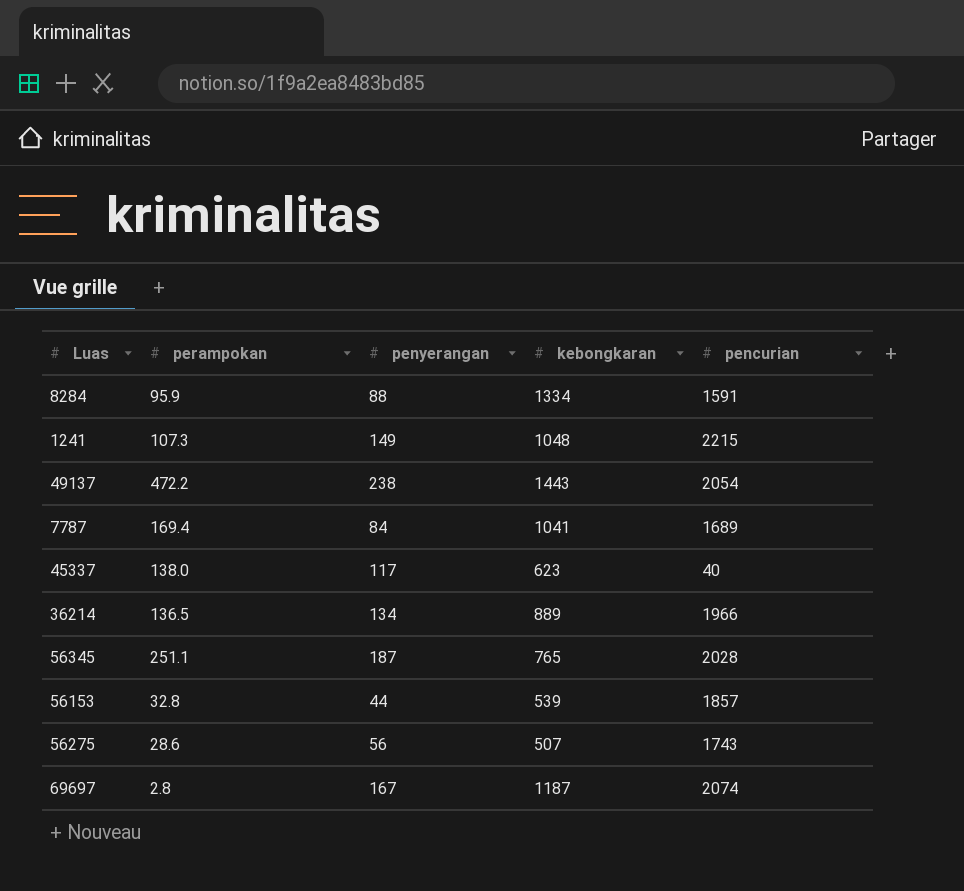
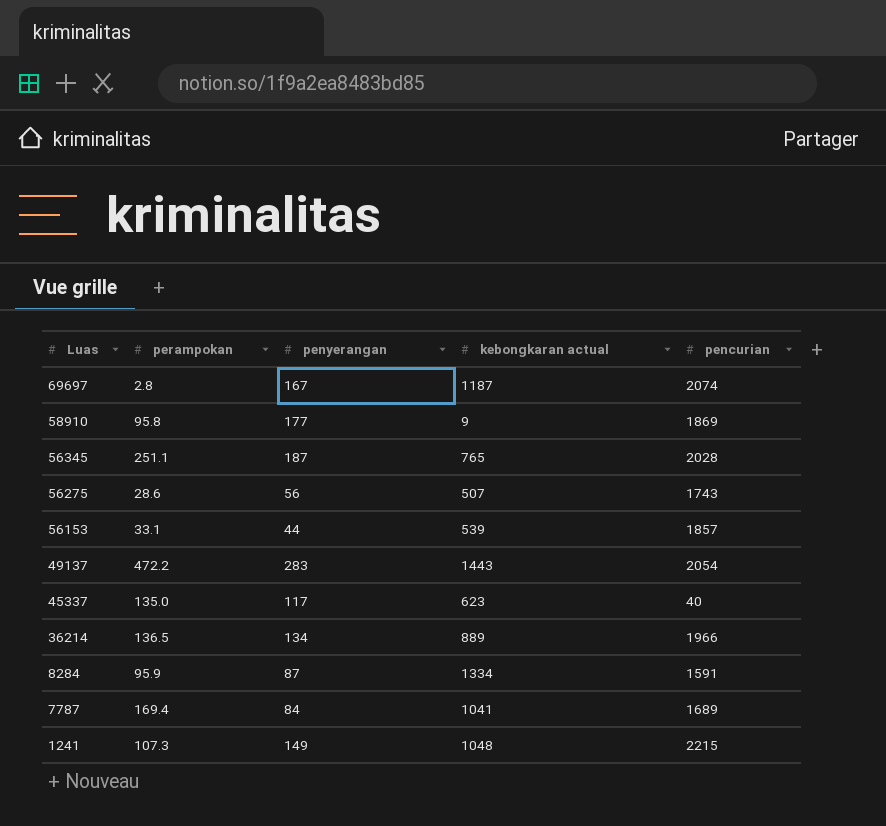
row order: none -> Luas descending
column name: kebongkaran -> kebongkaran actual
row 58910: none -> 95.8 | 177 | 9 | 1869
56153 | perampokan: 32.8 -> 33.1
49137 | penyerangan: 238 -> 283
45337 | perampokan: 138.0 -> 135.0
8284 | penyerangan: 88 -> 87

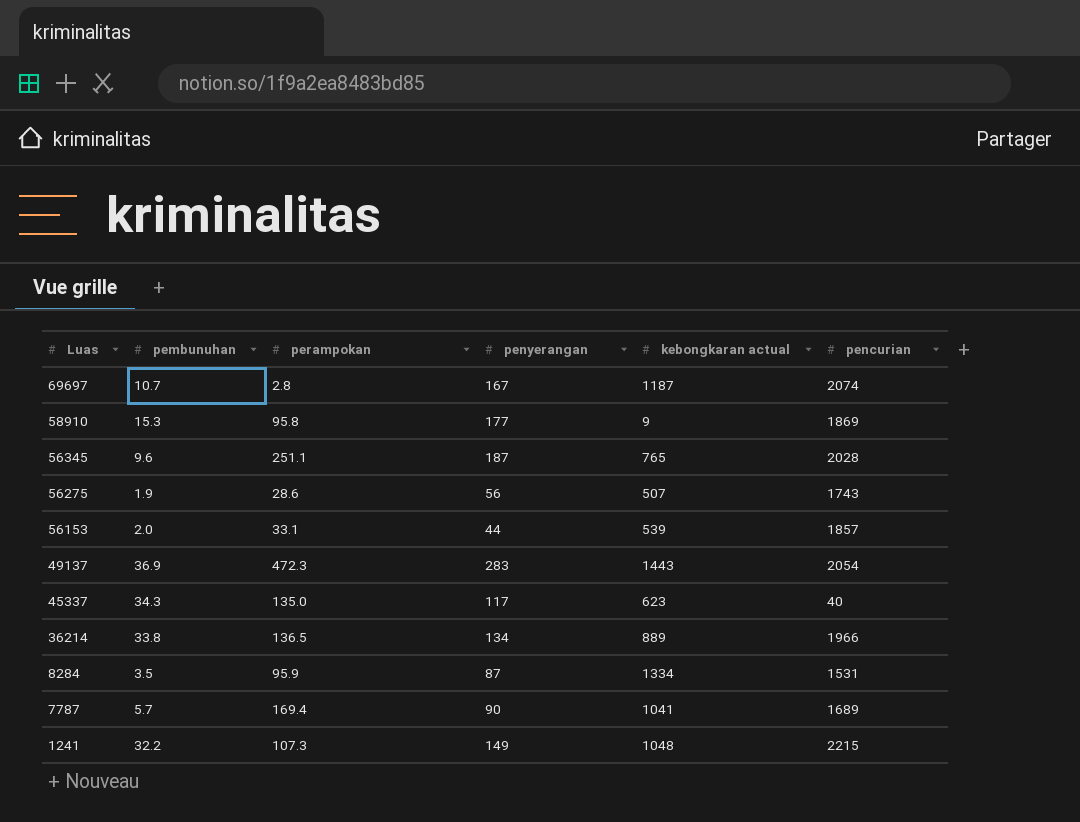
column pembunuhan | position: none -> 2
49137 | perampokan: 472.2 -> 472.3
8284 | pencurian: 1591 -> 1531
7787 | penyerangan: 84 -> 90

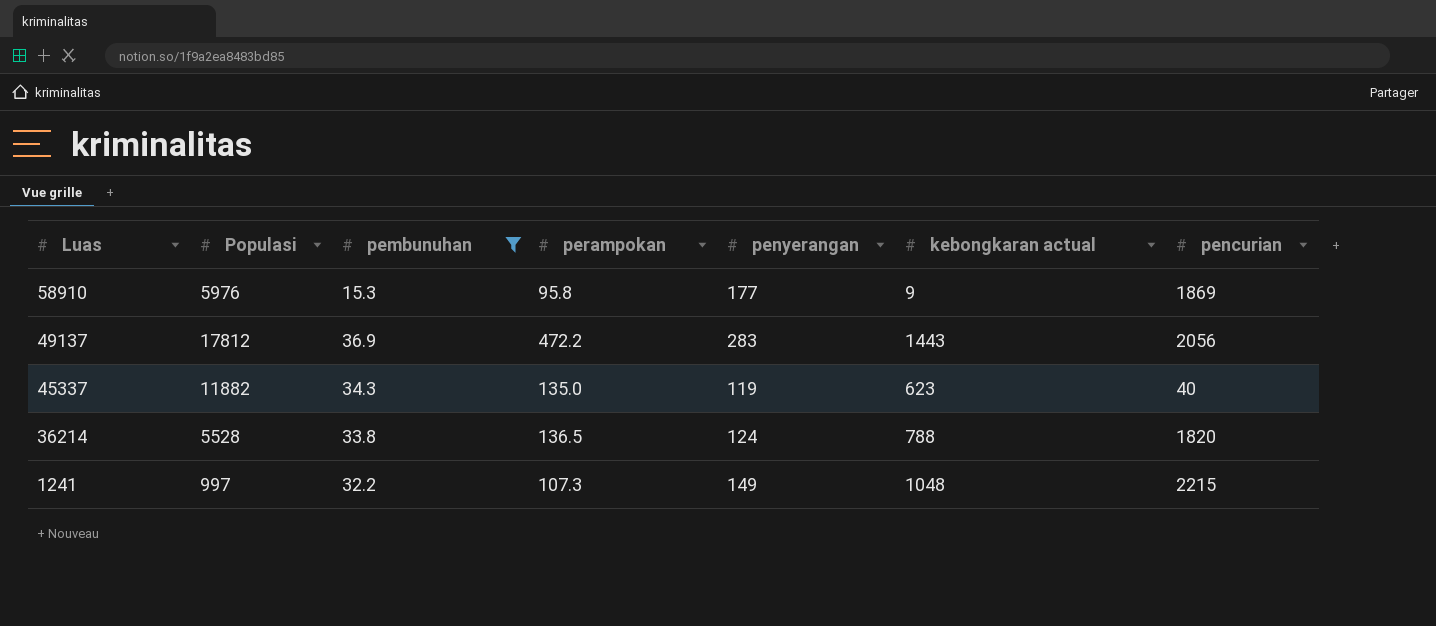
filter: none -> pembunuhan >= 15.3
column Populasi | position: none -> 2
49137 | perampokan: 472.3 -> 472.2
49137 | pencurian: 2054 -> 2056
45337 | penyerangan: 117 -> 119
36214 | penyerangan: 134 -> 124
36214 | kebongkaran actual: 889 -> 788
36214 | pencurian: 1966 -> 1820

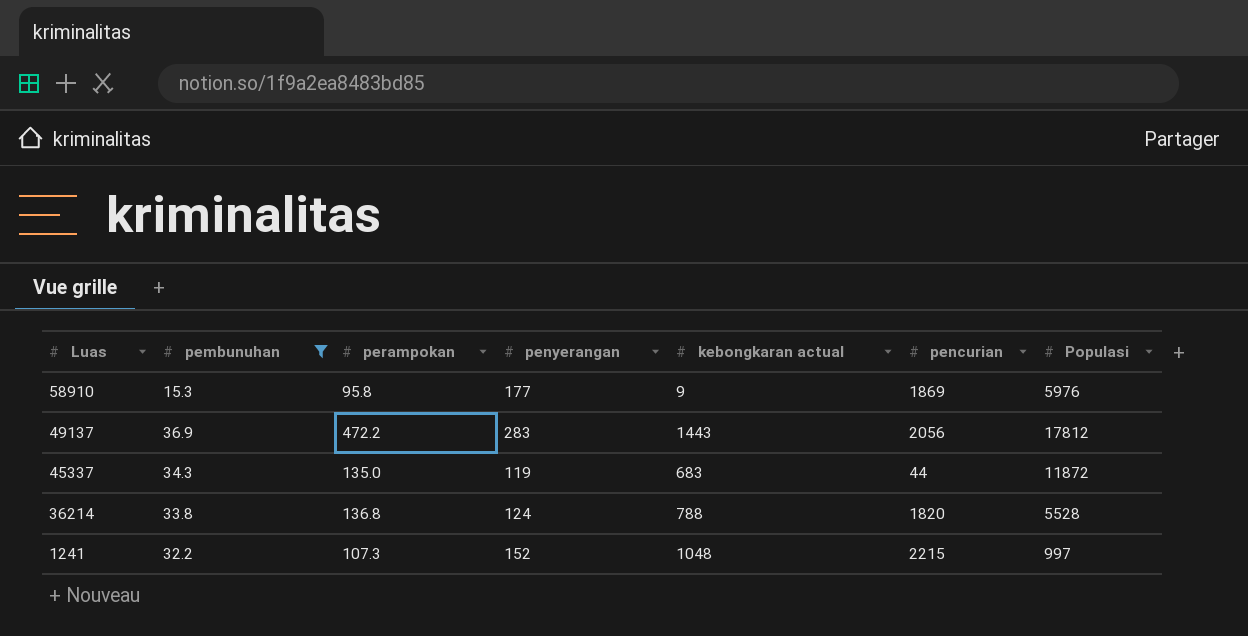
column Populasi | position: 2 -> 7
45337 | kebongkaran actual: 623 -> 683
45337 | pencurian: 40 -> 44
45337 | Populasi: 11882 -> 11872
36214 | perampokan: 136.5 -> 136.8
1241 | penyerangan: 149 -> 152

